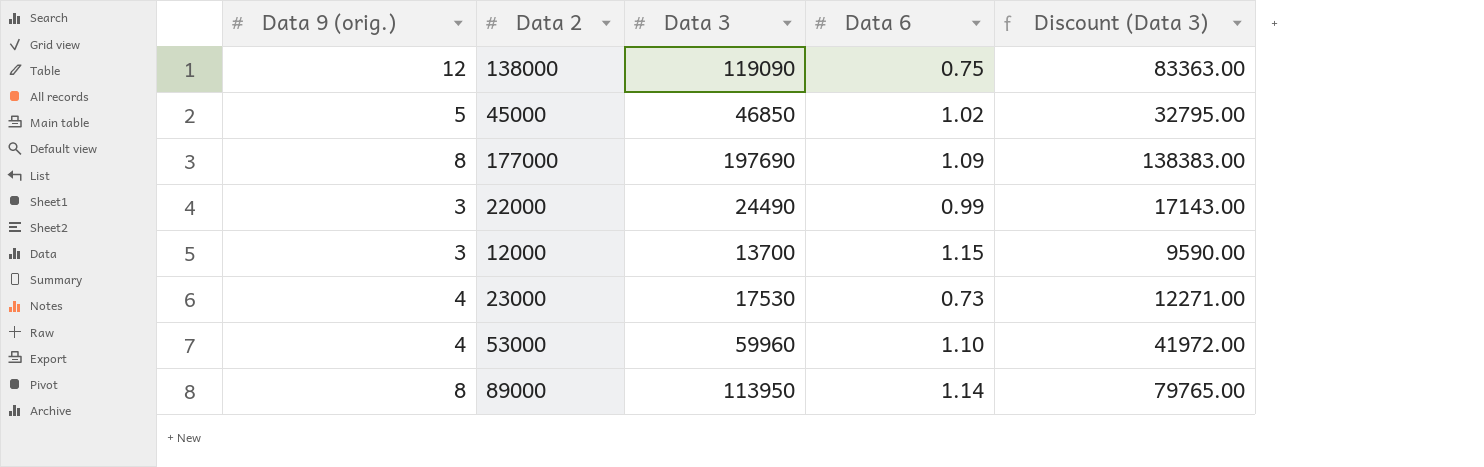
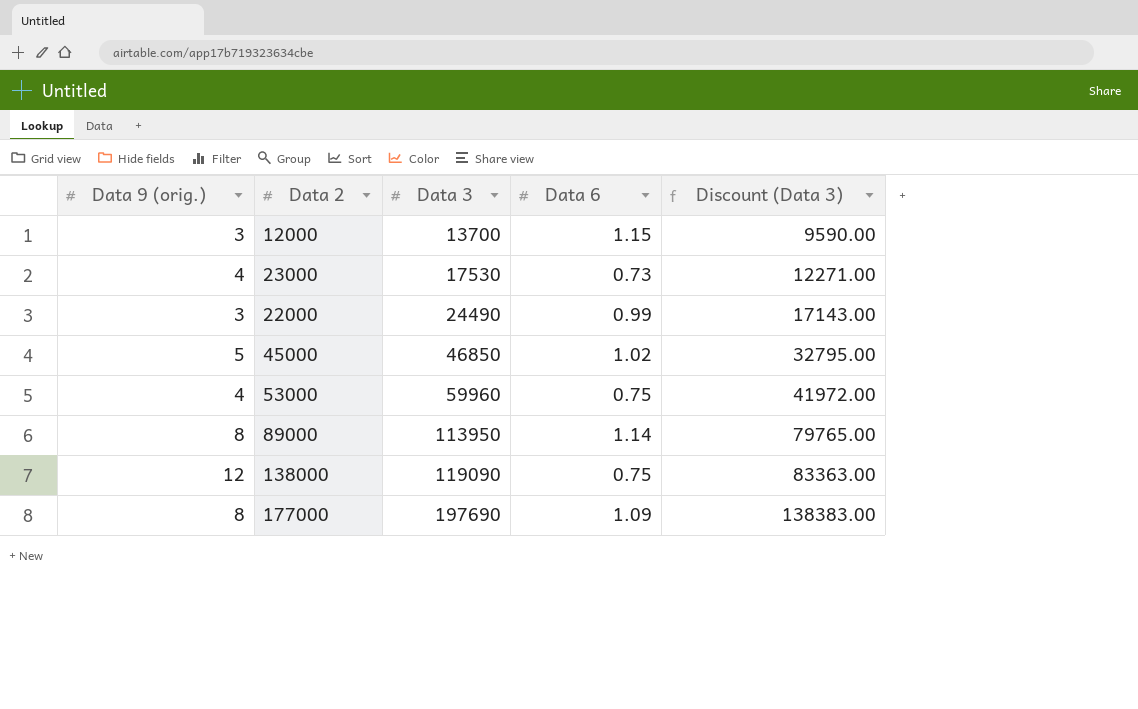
row order: none -> Data 3 ascending
53000 | Data 6: 1.10 -> 0.75

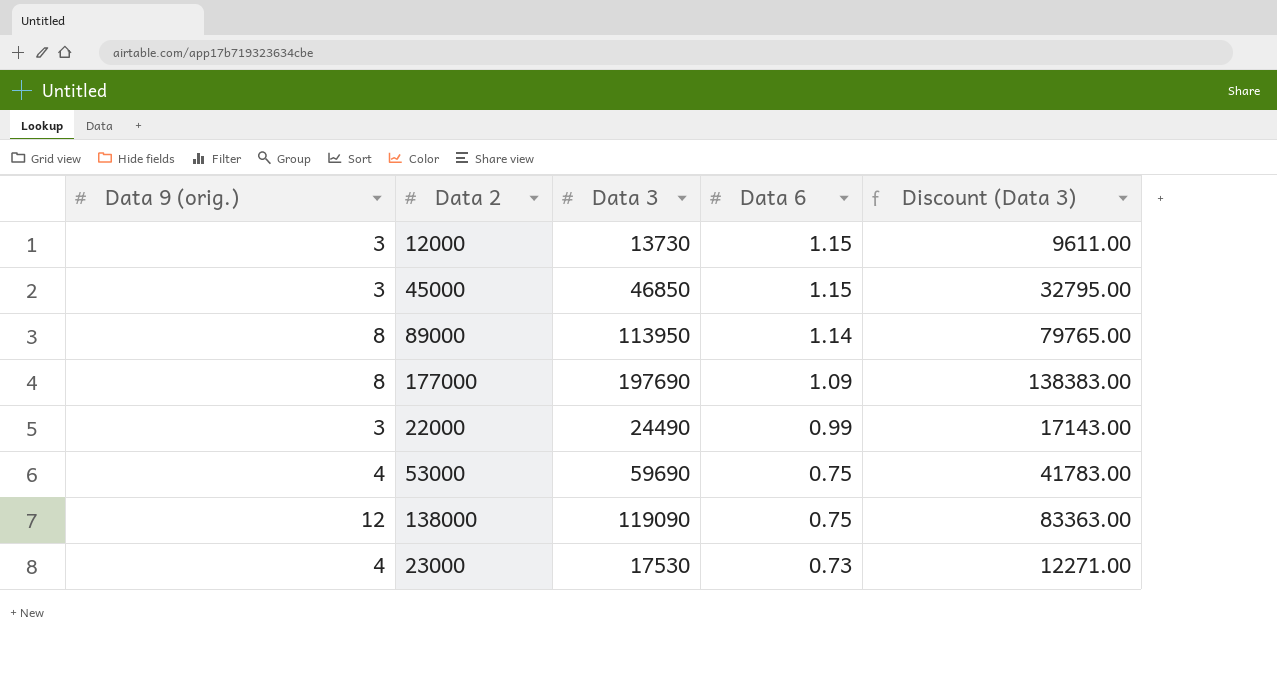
row order: Data 3 ascending -> Data 6 descending
12000 | Data 3: 13700 -> 13730
12000 | Discount (Data 3): 9590.00 -> 9611.00
45000 | Data 9 (orig.): 5 -> 3
45000 | Data 6: 1.02 -> 1.15
53000 | Data 3: 59960 -> 59690
53000 | Discount (Data 3): 41972.00 -> 41783.00

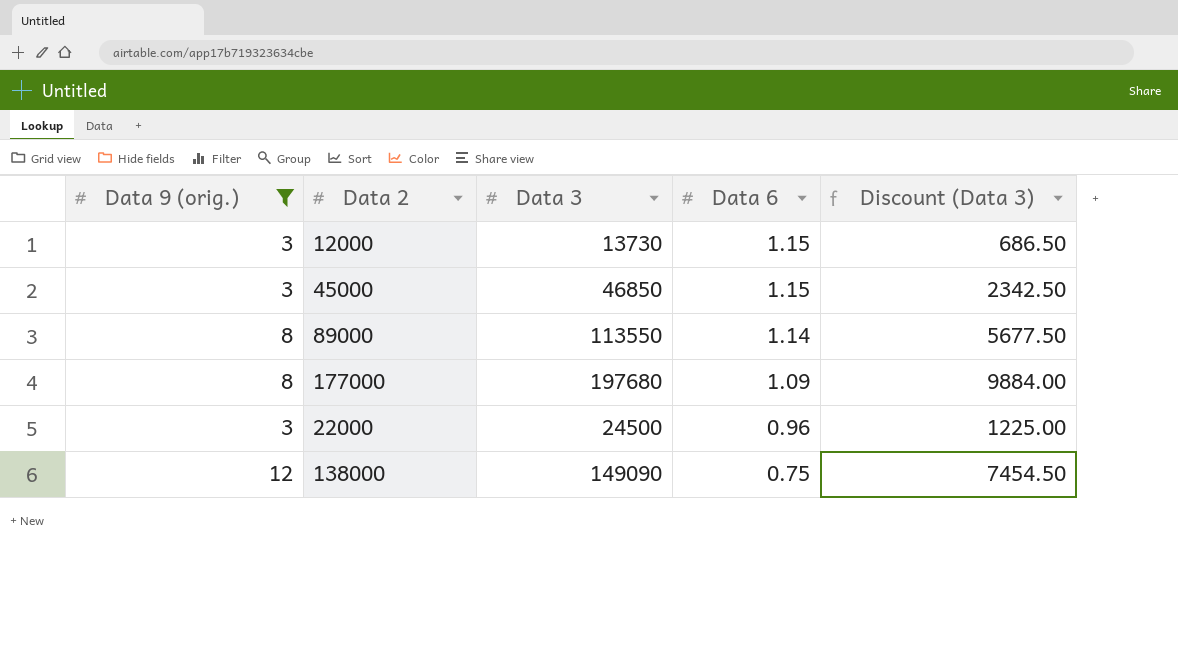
filter: none -> Data 9 (orig.) != 4
column Discount (Data 3) | formula: [Data 3] * 0.7 -> [Data 3] * 0.05
89000 | Data 3: 113950 -> 113550
177000 | Data 3: 197690 -> 197680
22000 | Data 3: 24490 -> 24500
22000 | Data 6: 0.99 -> 0.96
138000 | Data 3: 119090 -> 149090

